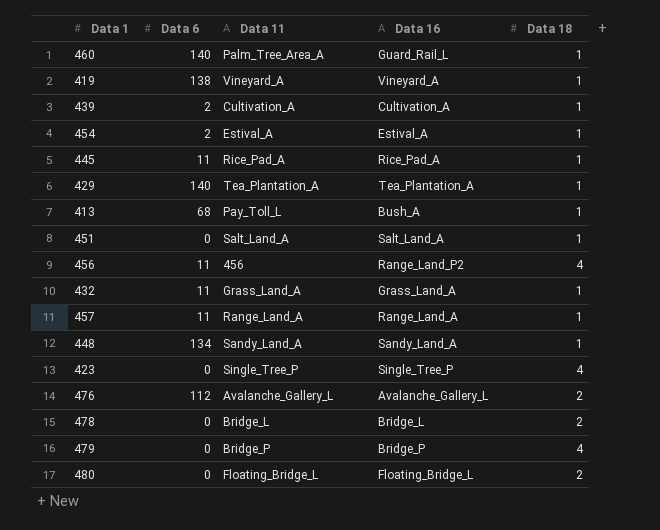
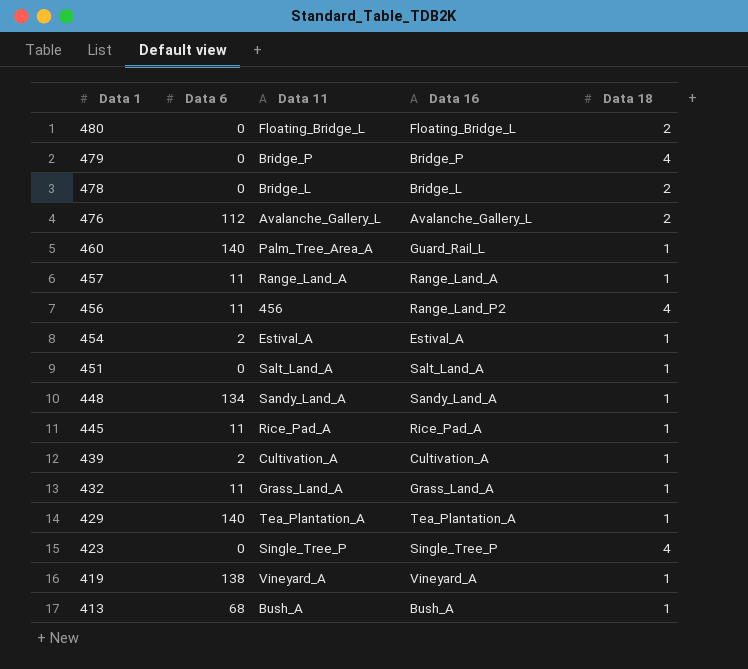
row order: none -> Data 1 descending
413 | Data 11: Pay_Toll_L -> Bush_A

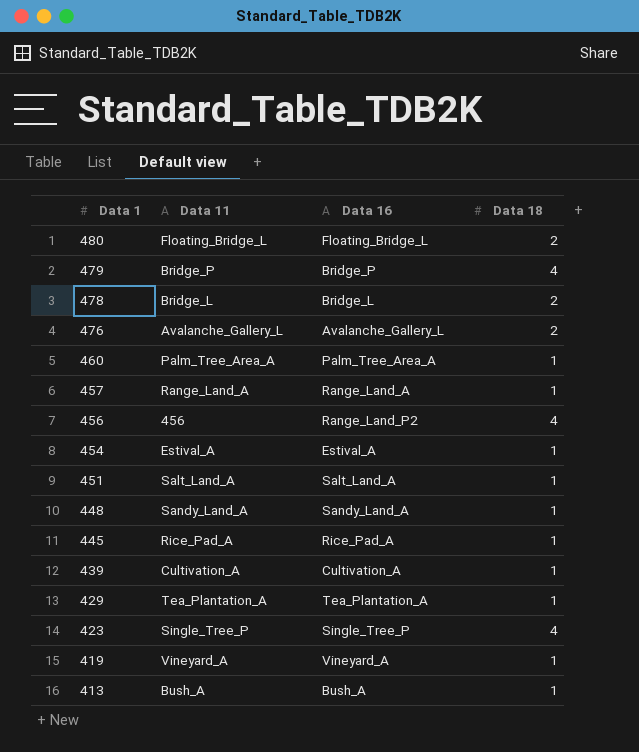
column Data 6 | position: 2 -> none
row 432: 11 | Grass_Land_A | Grass_Land_A | 1 -> none
460 | Data 16: Guard_Rail_L -> Palm_Tree_Area_A

